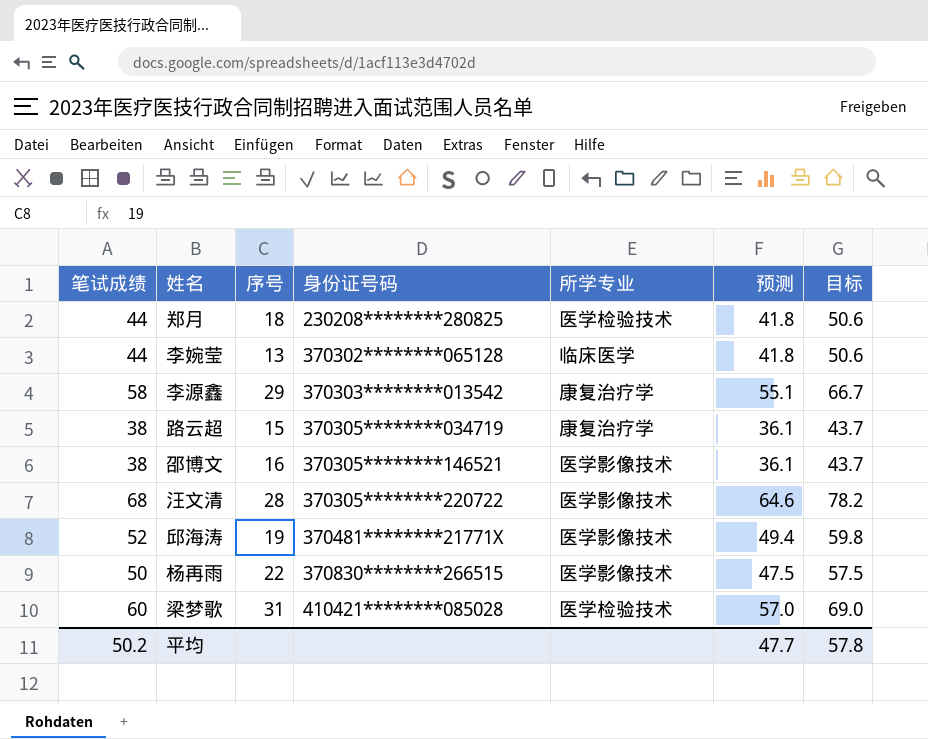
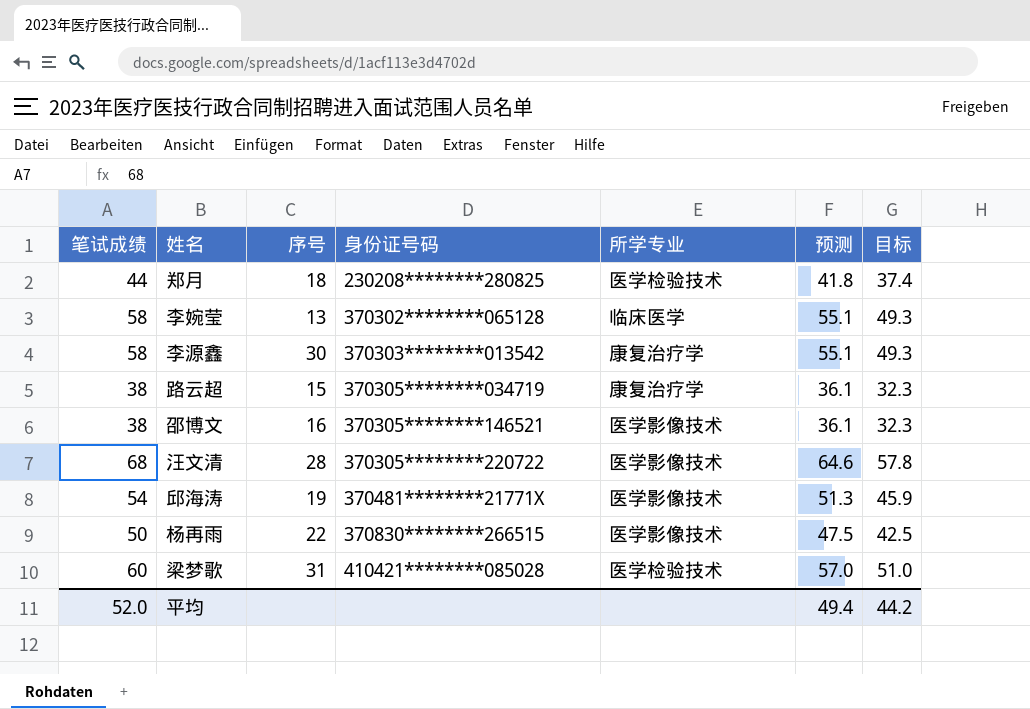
column 目标 | formula: [笔试成绩] * 1.15 -> [笔试成绩] * 0.85
李婉莹 | 笔试成绩: 44 -> 58
李婉莹 | 预测: 41.8 -> 55.1
李源鑫 | 序号: 29 -> 30
邱海涛 | 笔试成绩: 52 -> 54
邱海涛 | 预测: 49.4 -> 51.3
平均 | 笔试成绩: 50.2 -> 52.0
平均 | 预测: 47.7 -> 49.4
平均 | 目标: 57.8 -> 44.2

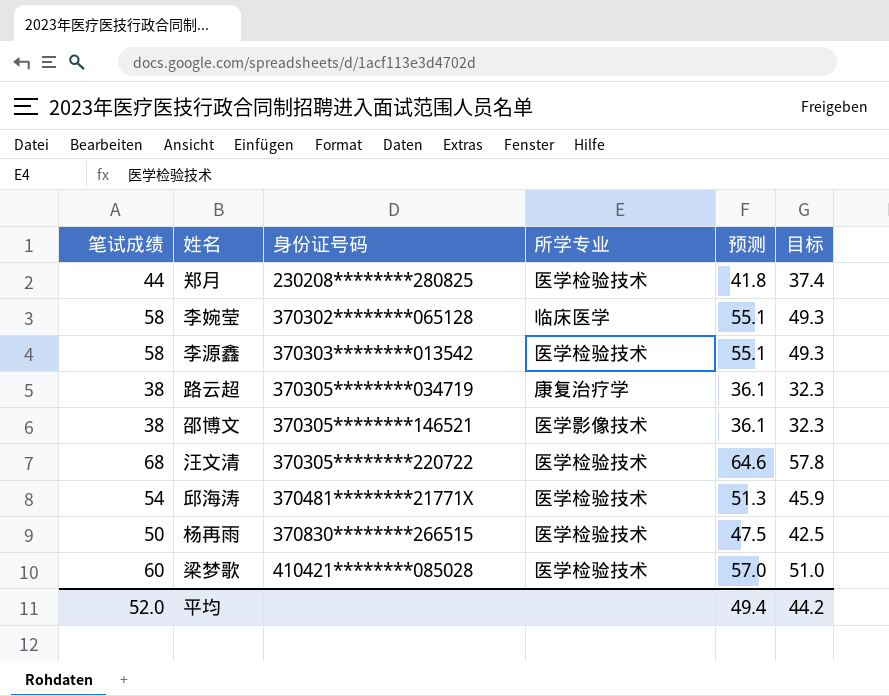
column 序号 | position: 3 -> none
李源鑫 | 所学专业: 康复治疗学 -> 医学检验技术
汪文清 | 所学专业: 医学影像技术 -> 医学检验技术
邱海涛 | 所学专业: 医学影像技术 -> 医学检验技术
杨再雨 | 所学专业: 医学影像技术 -> 医学检验技术

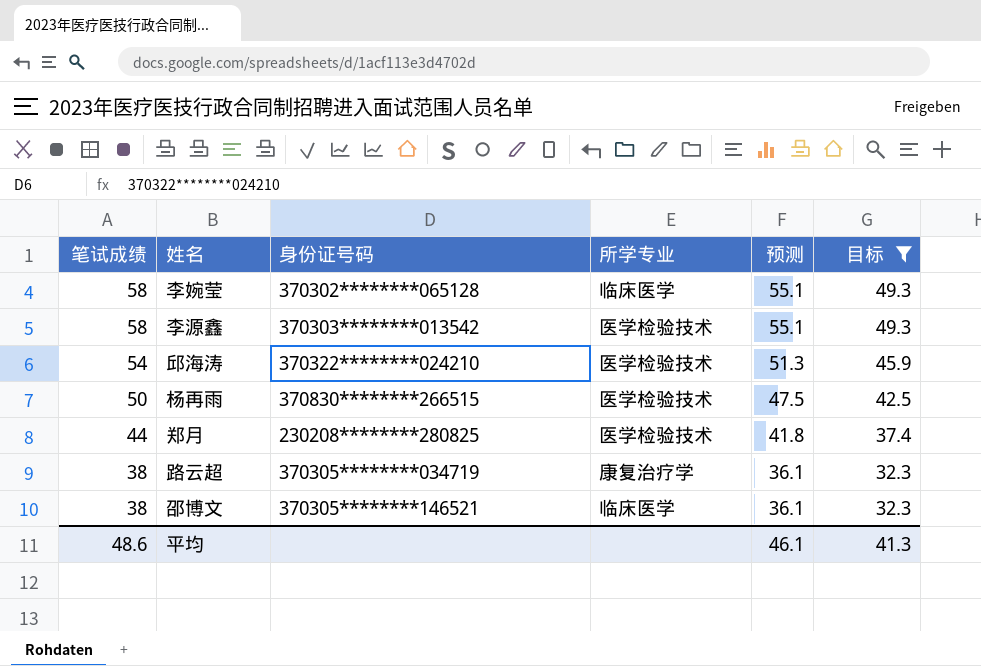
filter: none -> 目标 <= 49.3
row order: 身份证号码 ascending -> 笔试成绩 descending
邱海涛 | 身份证号码: 370481********21771X -> 370322********024210
邵博文 | 所学专业: 医学影像技术 -> 临床医学
平均 | 笔试成绩: 52.0 -> 48.6
平均 | 预测: 49.4 -> 46.1
平均 | 目标: 44.2 -> 41.3

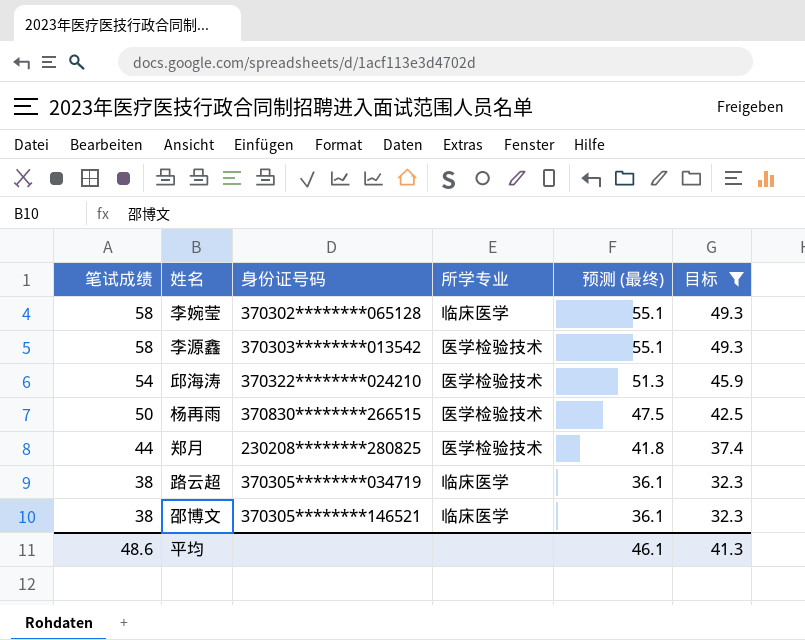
column name: 预测 -> 预测 (最终)
路云超 | 所学专业: 康复治疗学 -> 临床医学

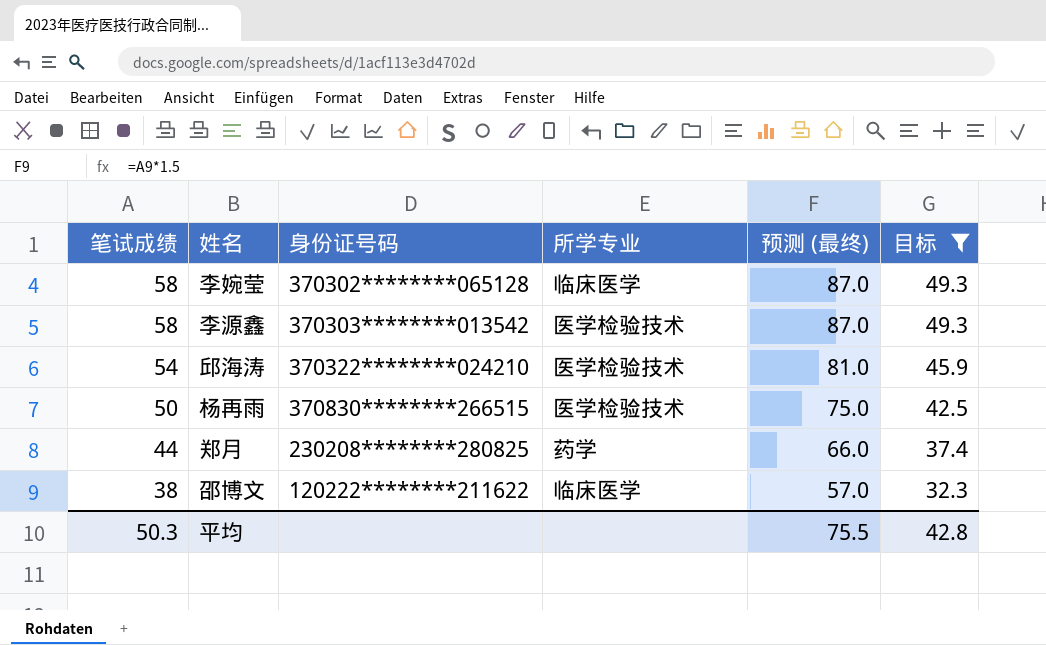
column 预测 (最终) | formula: [笔试成绩] * 0.95 -> [笔试成绩] * 1.5
row 路云超: 38 | 370305********034719 | 临床医学 | 36.1 | 32.3 -> none
郑月 | 所学专业: 医学检验技术 -> 药学
邵博文 | 身份证号码: 370305********146521 -> 120222********211622
平均 | 笔试成绩: 48.6 -> 50.3
平均 | 预测 (最终): 46.1 -> 75.5
平均 | 目标: 41.3 -> 42.8

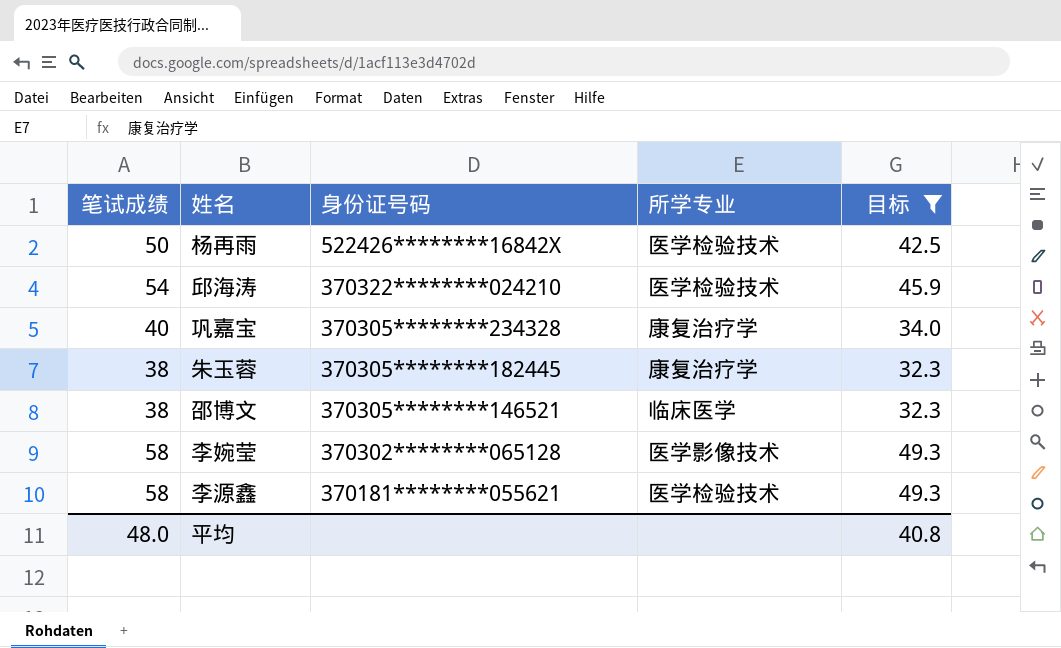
row order: 笔试成绩 descending -> 身份证号码 descending
column 预测 (最终) | formula: [笔试成绩] * 1.5 -> none
row 郑月: 44 | 230208********280825 | 药学 | 66.0 | 37.4 -> none
杨再雨 | 身份证号码: 370830********266515 -> 522426********16842X
row 巩嘉宝: none -> 40 | 370305********234328 | 康复治疗学 | 34.0
row 朱玉蓉: none -> 38 | 370305********182445 | 康复治疗学 | 32.3
邵博文 | 身份证号码: 120222********211622 -> 370305********146521
李婉莹 | 所学专业: 临床医学 -> 医学影像技术
李源鑫 | 身份证号码: 370303********013542 -> 370181********055621
平均 | 笔试成绩: 50.3 -> 48.0
平均 | 目标: 42.8 -> 40.8

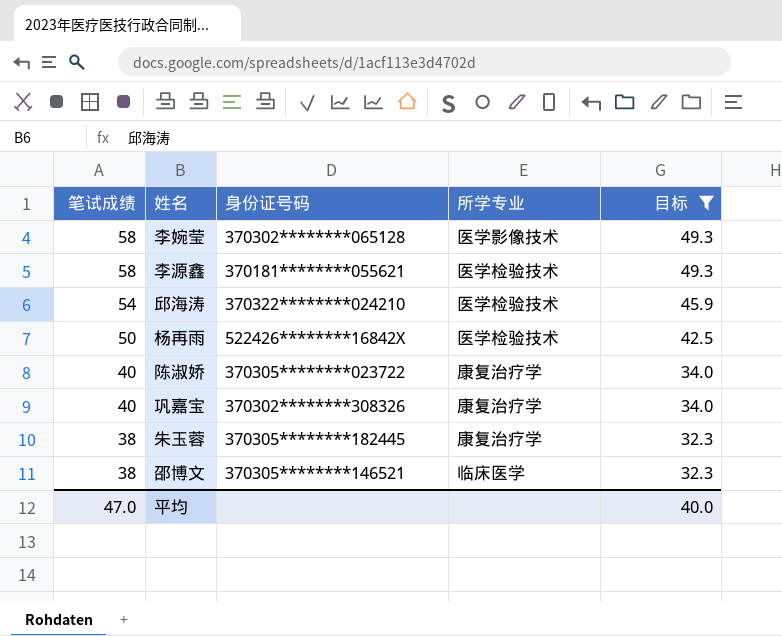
row order: 身份证号码 descending -> 笔试成绩 descending
row 陈淑娇: none -> 40 | 370305********023722 | 康复治疗学 | 34.0
巩嘉宝 | 身份证号码: 370305********234328 -> 370302********308326
平均 | 笔试成绩: 48.0 -> 47.0
平均 | 目标: 40.8 -> 40.0

